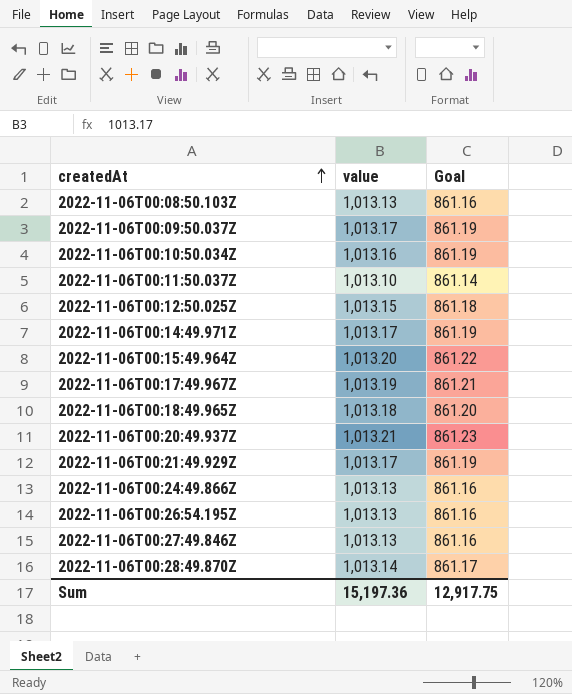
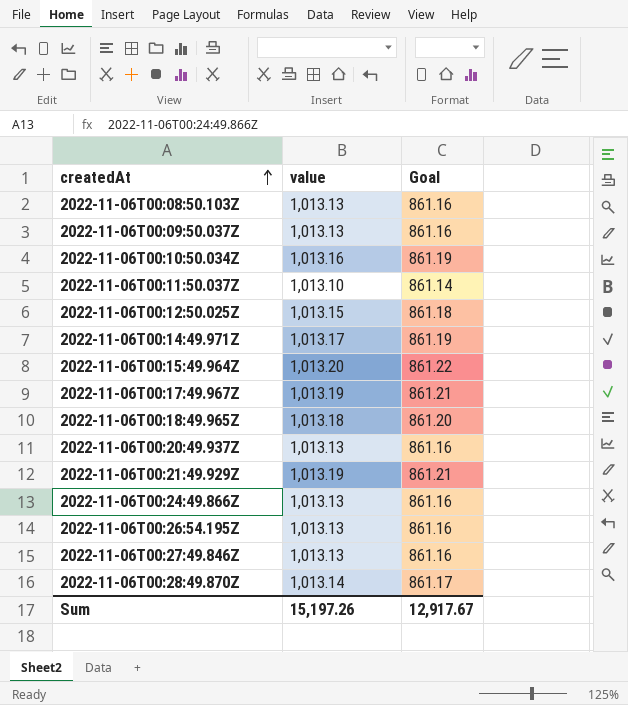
2022-11-06T00:09:50.037Z | value: 1,013.17 -> 1,013.13
2022-11-06T00:09:50.037Z | Goal: 861.19 -> 861.16
2022-11-06T00:20:49.937Z | value: 1,013.21 -> 1,013.13
2022-11-06T00:20:49.937Z | Goal: 861.23 -> 861.16
2022-11-06T00:21:49.929Z | value: 1,013.17 -> 1,013.19
2022-11-06T00:21:49.929Z | Goal: 861.19 -> 861.21
Sum | value: 15,197.36 -> 15,197.26
Sum | Goal: 12,917.75 -> 12,917.67

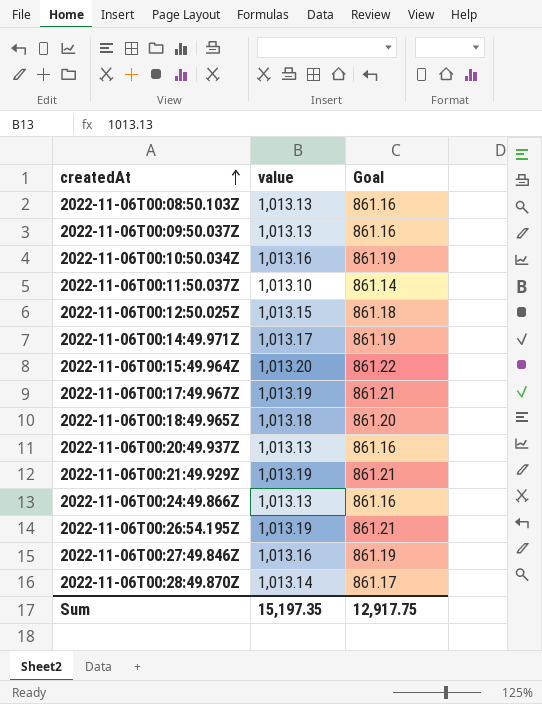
2022-11-06T00:26:54.195Z | value: 1,013.13 -> 1,013.19
2022-11-06T00:26:54.195Z | Goal: 861.16 -> 861.21
2022-11-06T00:27:49.846Z | value: 1,013.13 -> 1,013.16
2022-11-06T00:27:49.846Z | Goal: 861.16 -> 861.19
Sum | value: 15,197.26 -> 15,197.35
Sum | Goal: 12,917.67 -> 12,917.75

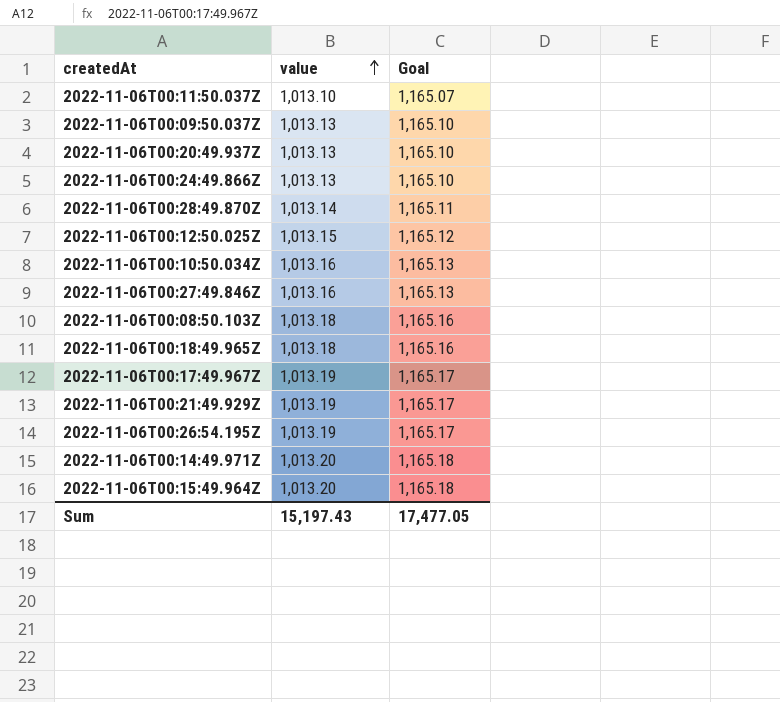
row order: createdAt ascending -> value ascending
column Goal | formula: [value] * 0.85 -> [value] * 1.15
2022-11-06T00:08:50.103Z | value: 1,013.13 -> 1,013.18
2022-11-06T00:14:49.971Z | value: 1,013.17 -> 1,013.20
Sum | value: 15,197.35 -> 15,197.43
Sum | Goal: 12,917.75 -> 17,477.05

